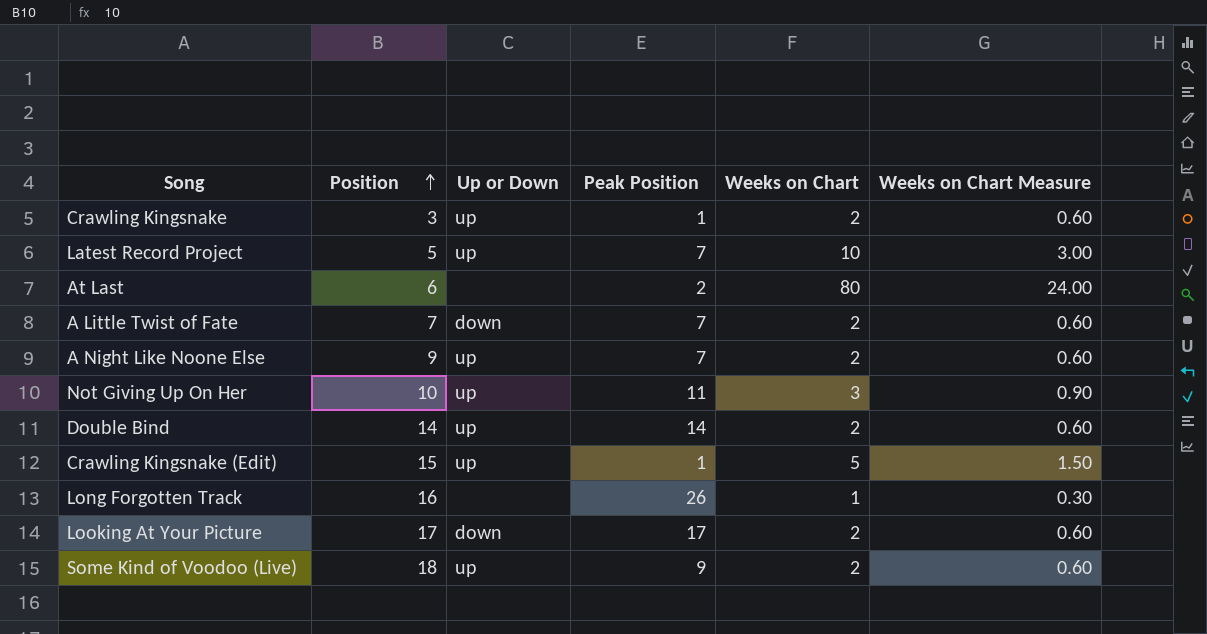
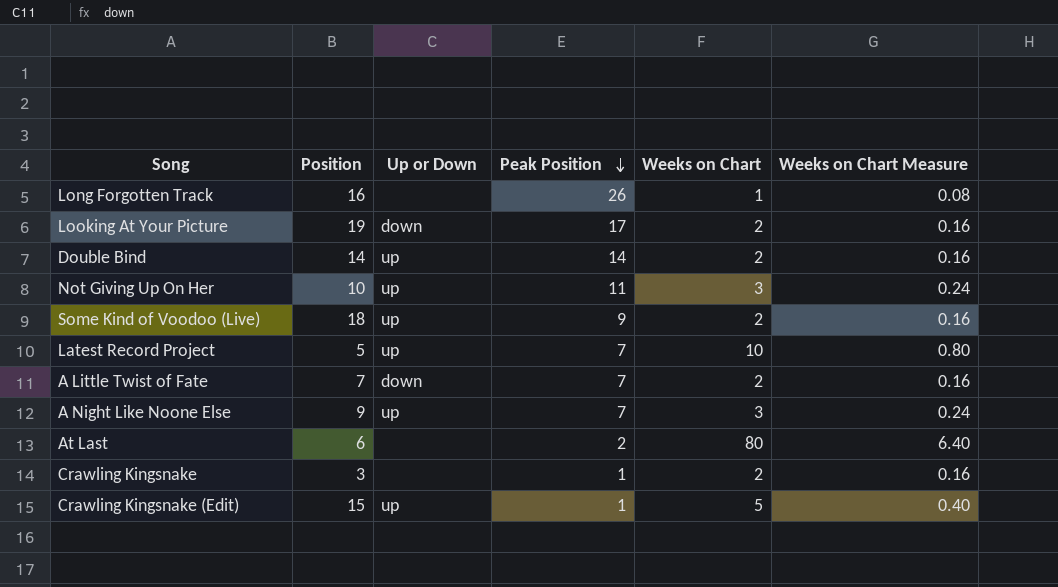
row order: Position ascending -> Peak Position descending
column Weeks on Chart Measure | formula: [Weeks on Chart] * 0.3 -> [Weeks on Chart] * 0.08
Looking At Your Picture | Position: 17 -> 19
A Night Like Noone Else | Weeks on Chart: 2 -> 3
Crawling Kingsnake | Up or Down: up -> none

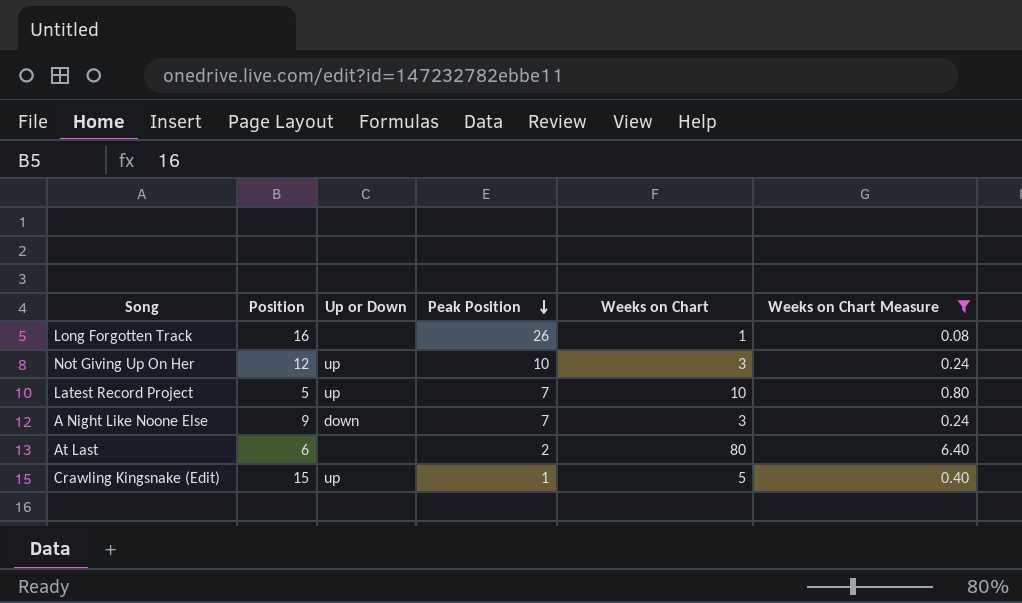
filter: none -> Weeks on Chart Measure != 0.16
Not Giving Up On Her | Position: 10 -> 12
Not Giving Up On Her | Peak Position: 11 -> 10
A Night Like Noone Else | Up or Down: up -> down

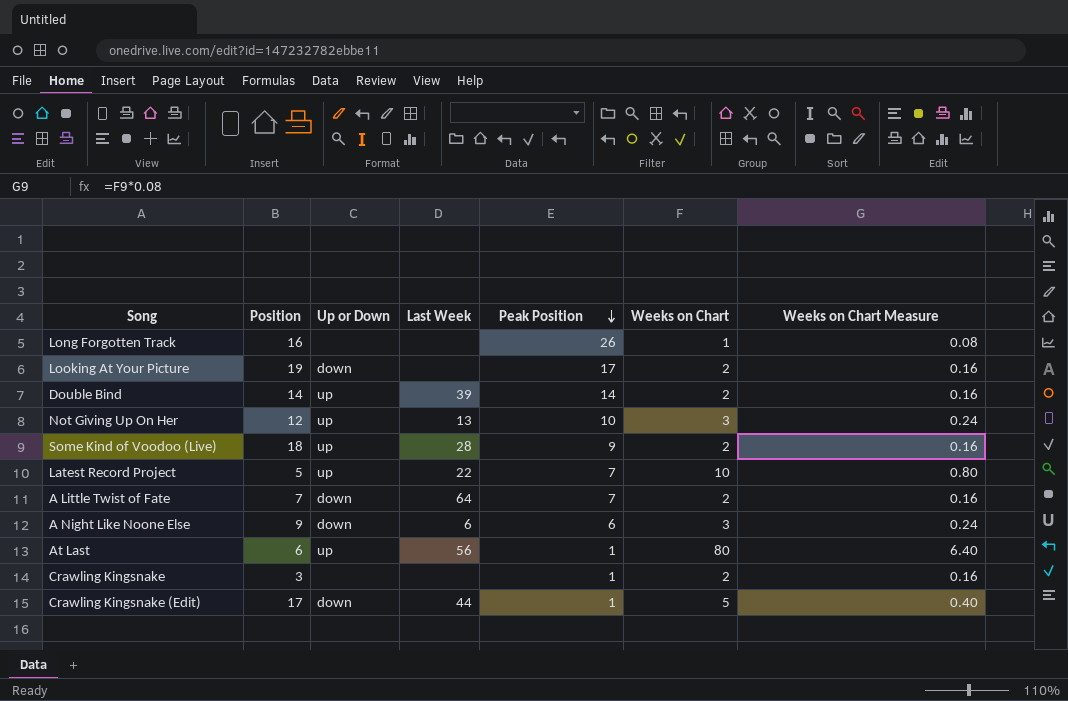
filter: Weeks on Chart Measure != 0.16 -> none
column Last Week | position: none -> 4
A Night Like Noone Else | Peak Position: 7 -> 6
At Last | Up or Down: none -> up
At Last | Peak Position: 2 -> 1
Crawling Kingsnake (Edit) | Position: 15 -> 17
Crawling Kingsnake (Edit) | Up or Down: up -> down

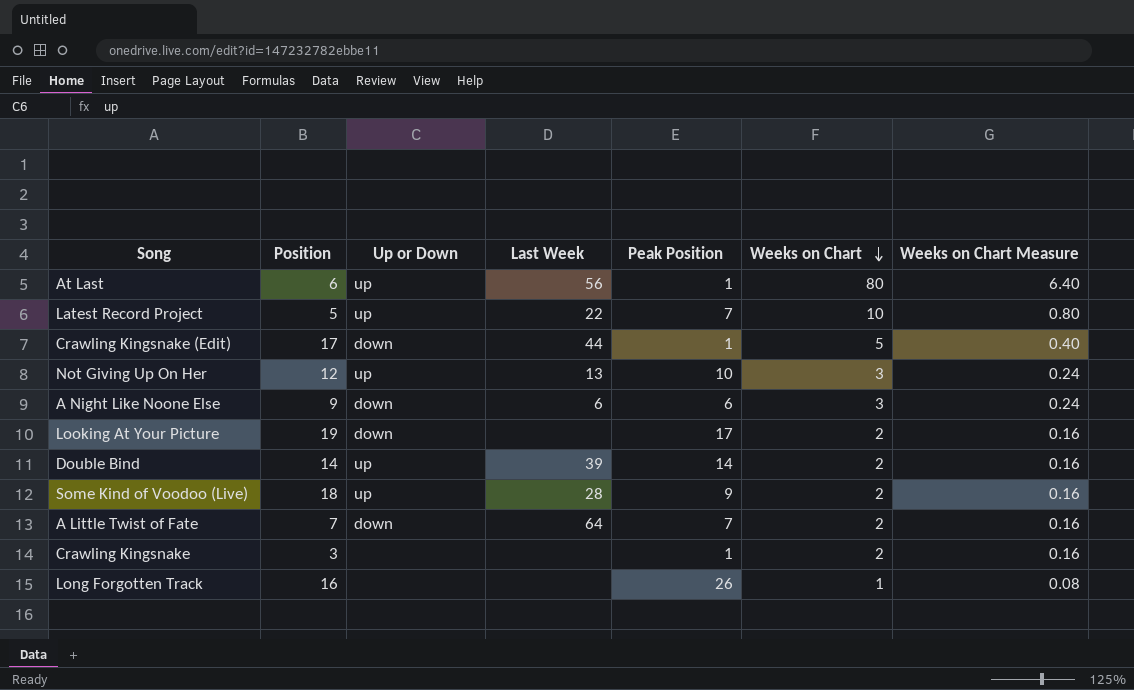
row order: Peak Position descending -> Weeks on Chart descending

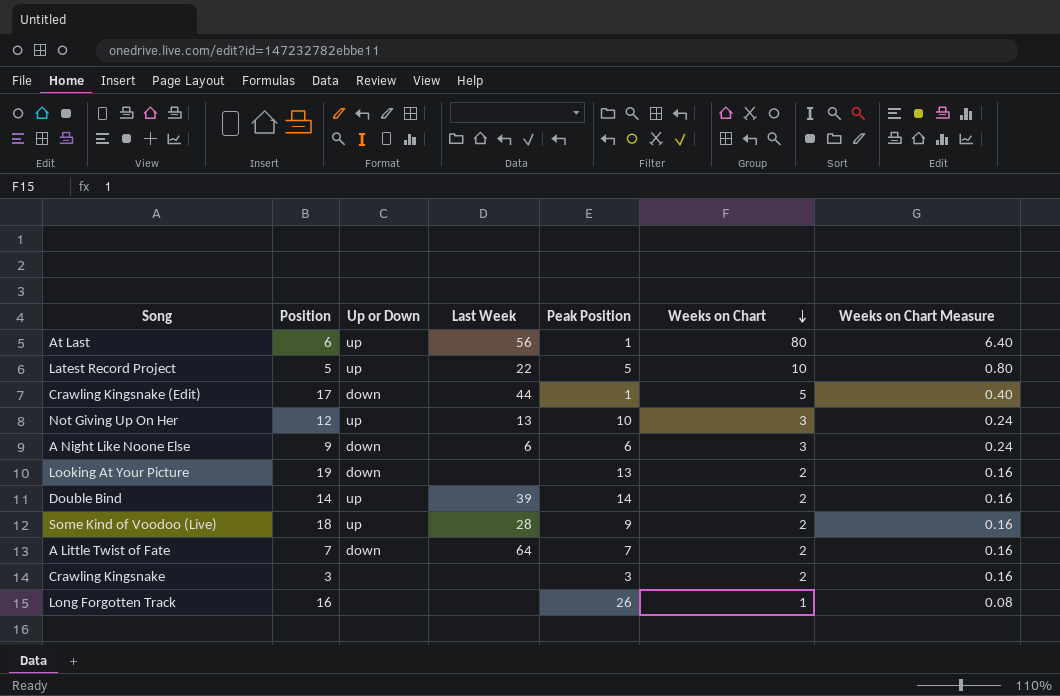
Latest Record Project | Peak Position: 7 -> 5
Looking At Your Picture | Peak Position: 17 -> 13
Crawling Kingsnake | Peak Position: 1 -> 3

